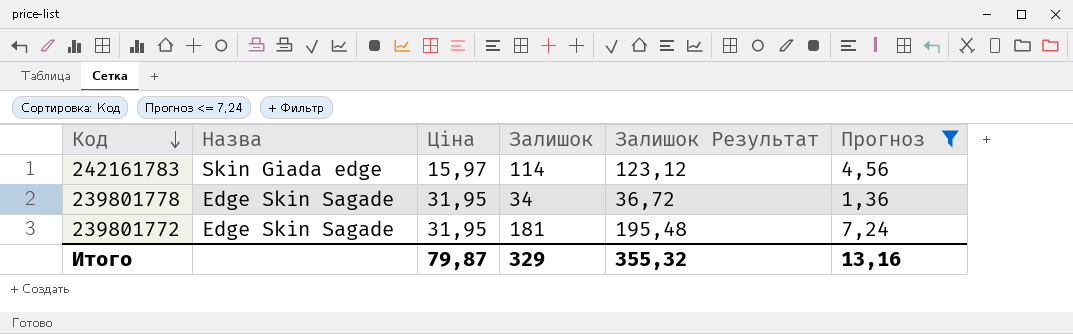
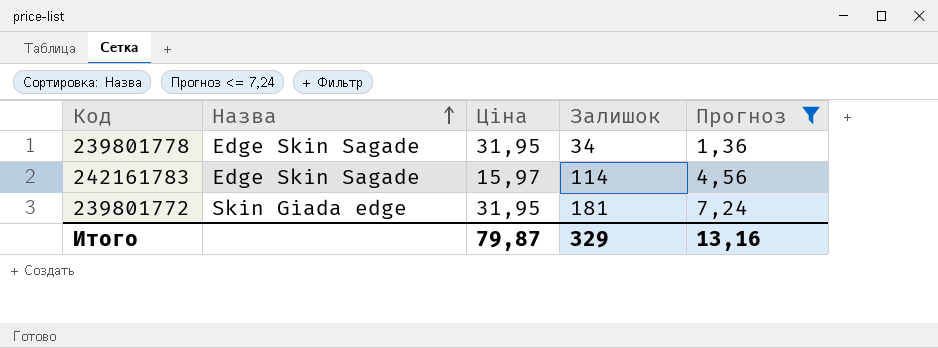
row order: Код descending -> Назва ascending
column Залишок Результат | formula: [Залишок] * 1,08 -> none
242161783 | Назва: Skin Giada edge -> Edge Skin Sagade
239801772 | Назва: Edge Skin Sagade -> Skin Giada edge

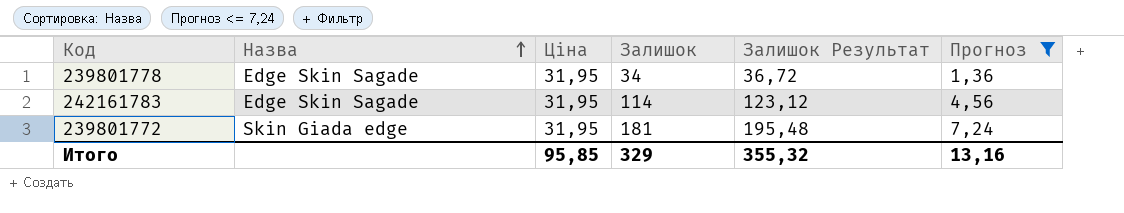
column Залишок Результат | formula: none -> [Залишок] * 1,08
242161783 | Ціна: 15,97 -> 31,95
Итого | Ціна: 79,87 -> 95,85

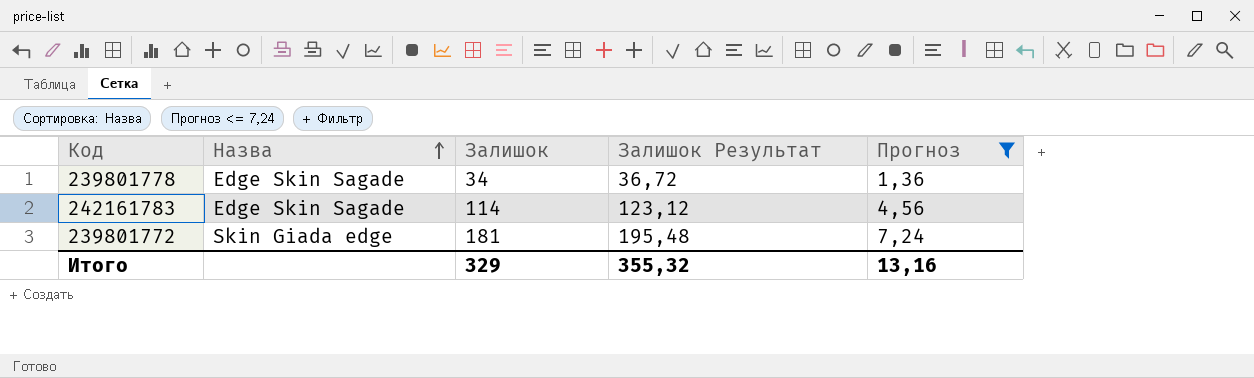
column Ціна | position: 3 -> none

